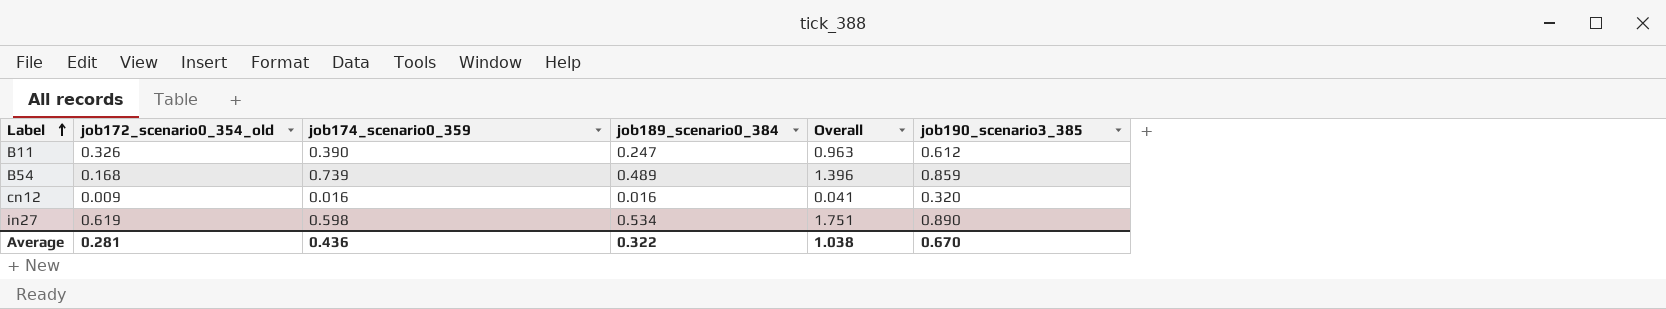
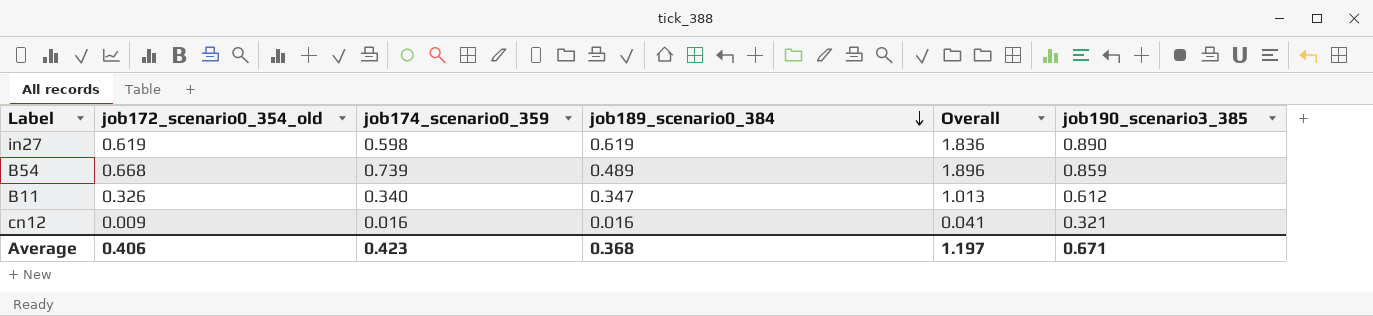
row order: Label ascending -> job189_scenario0_384 descending
in27 | job189_scenario0_384: 0.534 -> 0.619
in27 | Overall: 1.751 -> 1.836
B54 | job172_scenario0_354_old: 0.168 -> 0.668
B54 | Overall: 1.396 -> 1.896
B11 | job174_scenario0_359: 0.390 -> 0.340
B11 | job189_scenario0_384: 0.247 -> 0.347
B11 | Overall: 0.963 -> 1.013
cn12 | job190_scenario3_385: 0.320 -> 0.321
Average | job172_scenario0_354_old: 0.281 -> 0.406
Average | job174_scenario0_359: 0.436 -> 0.423
Average | job189_scenario0_384: 0.322 -> 0.368
Average | Overall: 1.038 -> 1.197
Average | job190_scenario3_385: 0.670 -> 0.671

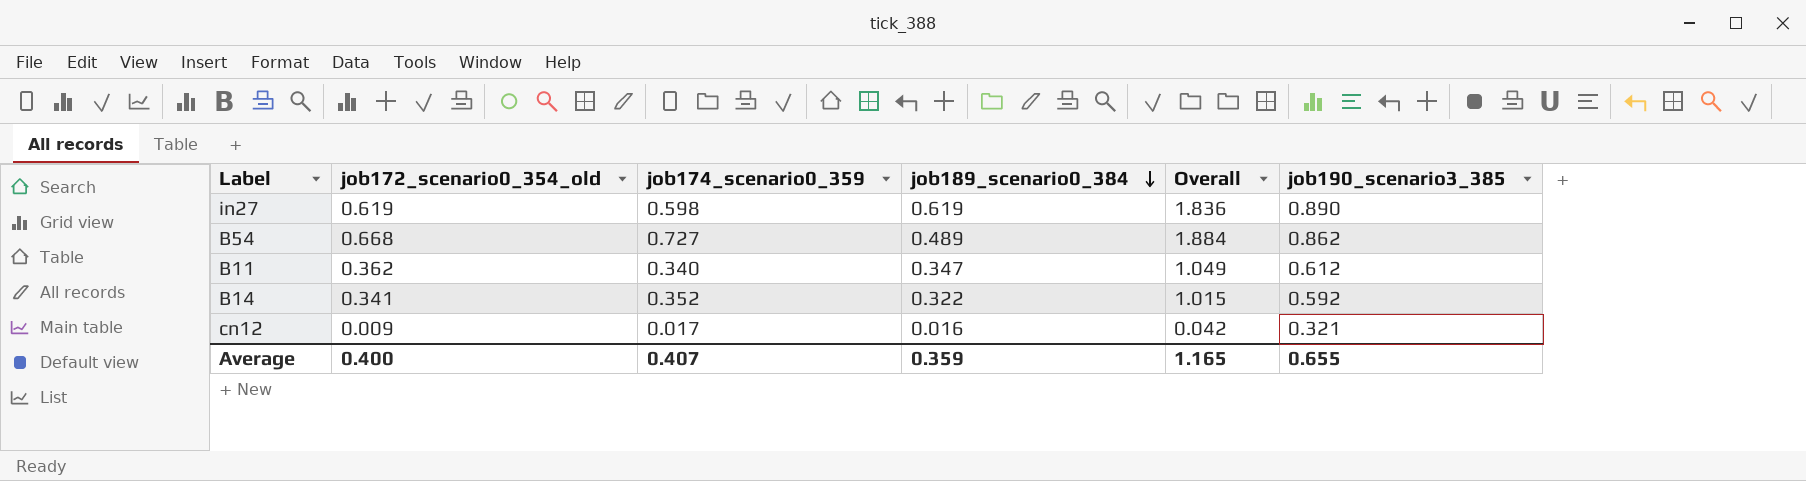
B54 | job174_scenario0_359: 0.739 -> 0.727
B54 | Overall: 1.896 -> 1.884
B54 | job190_scenario3_385: 0.859 -> 0.862
B11 | job172_scenario0_354_old: 0.326 -> 0.362
B11 | Overall: 1.013 -> 1.049
row B14: none -> 0.341 | 0.352 | 0.322 | 1.015 | 0.592
cn12 | job174_scenario0_359: 0.016 -> 0.017
cn12 | Overall: 0.041 -> 0.042
Average | job172_scenario0_354_old: 0.406 -> 0.400
Average | job174_scenario0_359: 0.423 -> 0.407
Average | job189_scenario0_384: 0.368 -> 0.359
Average | Overall: 1.197 -> 1.165
Average | job190_scenario3_385: 0.671 -> 0.655

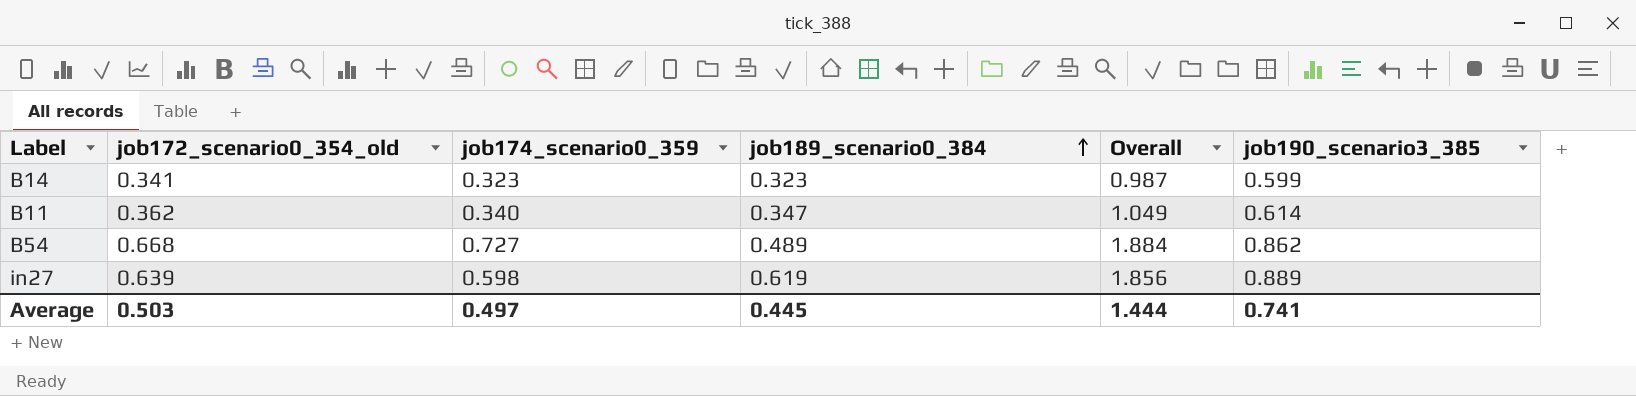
row order: job189_scenario0_384 descending -> job189_scenario0_384 ascending
row cn12: 0.009 | 0.017 | 0.016 | 0.042 | 0.321 -> none
B14 | job174_scenario0_359: 0.352 -> 0.323
B14 | job189_scenario0_384: 0.322 -> 0.323
B14 | Overall: 1.015 -> 0.987
B14 | job190_scenario3_385: 0.592 -> 0.599
B11 | job190_scenario3_385: 0.612 -> 0.614
in27 | job172_scenario0_354_old: 0.619 -> 0.639
in27 | Overall: 1.836 -> 1.856
in27 | job190_scenario3_385: 0.890 -> 0.889
Average | job172_scenario0_354_old: 0.400 -> 0.503
Average | job174_scenario0_359: 0.407 -> 0.497
Average | job189_scenario0_384: 0.359 -> 0.445
Average | Overall: 1.165 -> 1.444
Average | job190_scenario3_385: 0.655 -> 0.741

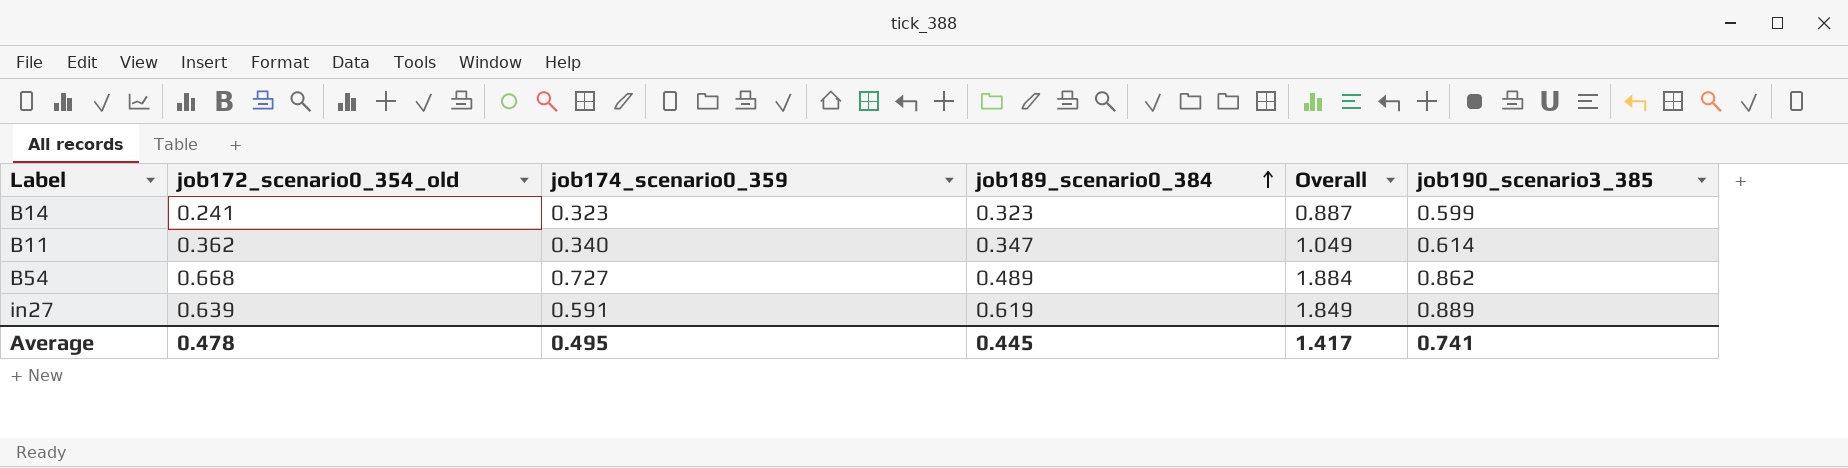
B14 | job172_scenario0_354_old: 0.341 -> 0.241
B14 | Overall: 0.987 -> 0.887
in27 | job174_scenario0_359: 0.598 -> 0.591
in27 | Overall: 1.856 -> 1.849
Average | job172_scenario0_354_old: 0.503 -> 0.478
Average | job174_scenario0_359: 0.497 -> 0.495
Average | Overall: 1.444 -> 1.417

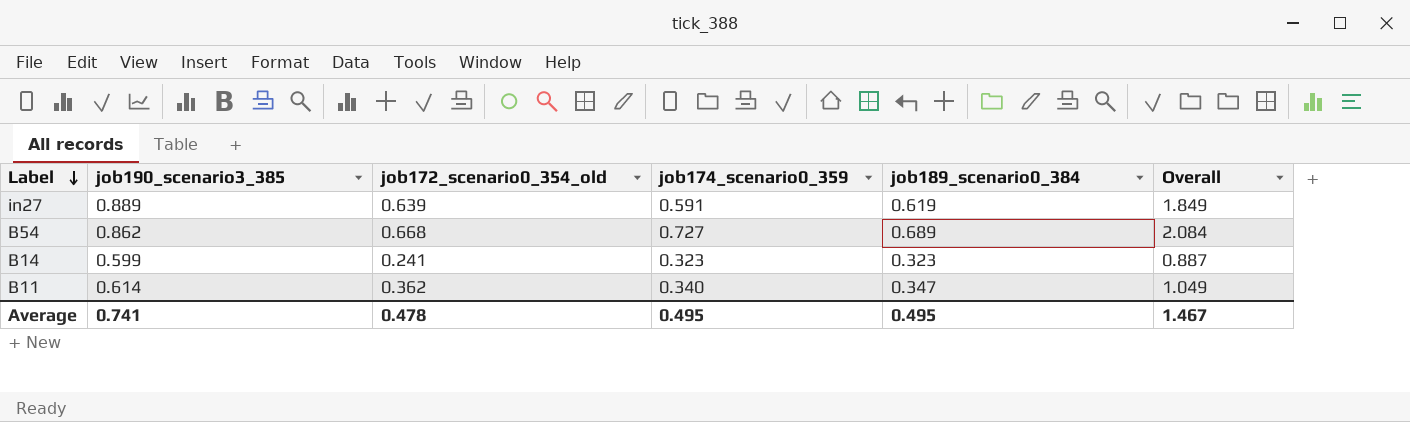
row order: job189_scenario0_384 ascending -> Label descending
column job190_scenario3_385 | position: 6 -> 2
B54 | job189_scenario0_384: 0.489 -> 0.689
B54 | Overall: 1.884 -> 2.084
Average | job189_scenario0_384: 0.445 -> 0.495
Average | Overall: 1.417 -> 1.467

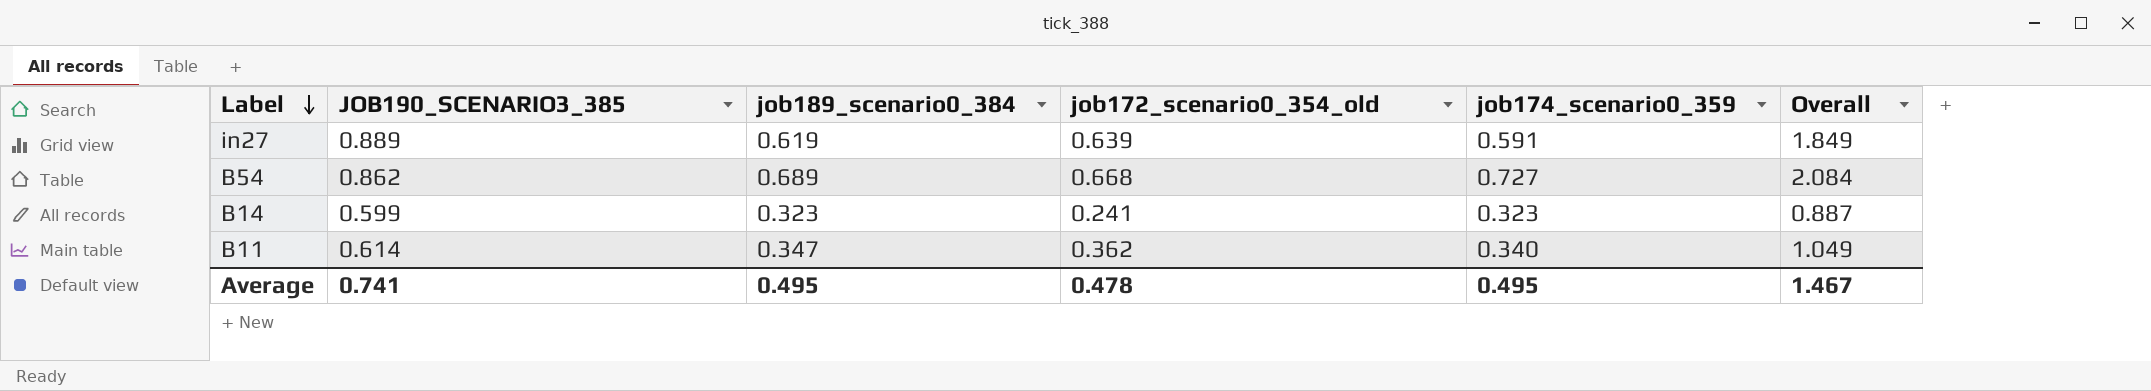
column name: job190_scenario3_385 -> JOB190_SCENARIO3_385
column job189_scenario0_384 | position: 5 -> 3

